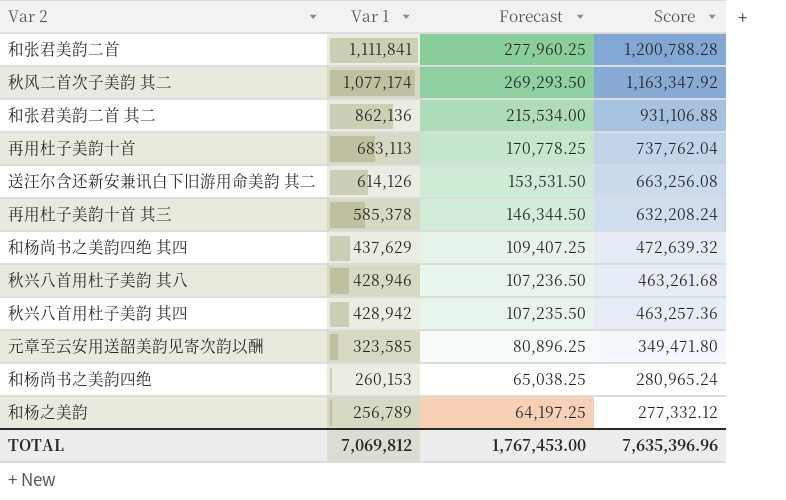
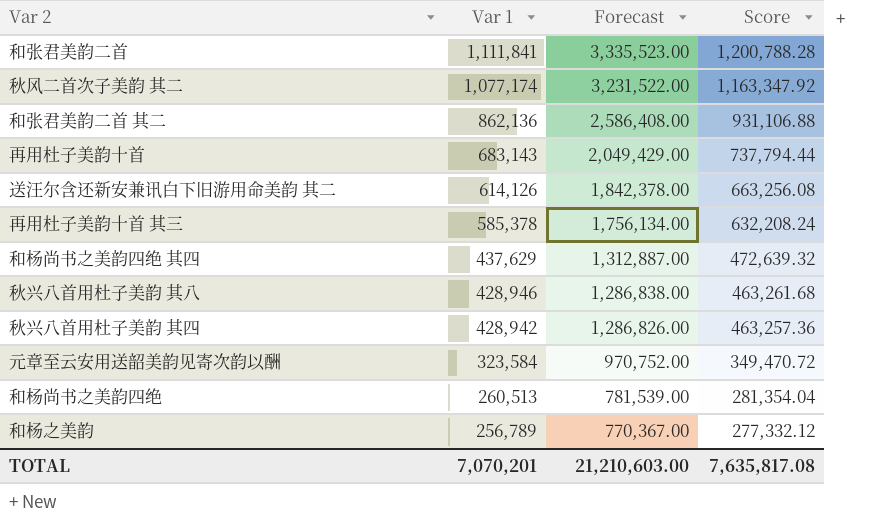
column Forecast | formula: [Var 1] * 0.25 -> [Var 1] * 3
再用杜子美韵十首 | Var 1: 683,113 -> 683,143
再用杜子美韵十首 | Score: 737,762.04 -> 737,794.44
元章至云安用送韶美韵见寄次韵以酬 | Var 1: 323,585 -> 323,584
元章至云安用送韶美韵见寄次韵以酬 | Score: 349,471.80 -> 349,470.72
和杨尚书之美韵四绝 | Var 1: 260,153 -> 260,513
和杨尚书之美韵四绝 | Score: 280,965.24 -> 281,354.04
TOTAL | Var 1: 7,069,812 -> 7,070,201
TOTAL | Forecast: 1,767,453.00 -> 21,210,603.00
TOTAL | Score: 7,635,396.96 -> 7,635,817.08

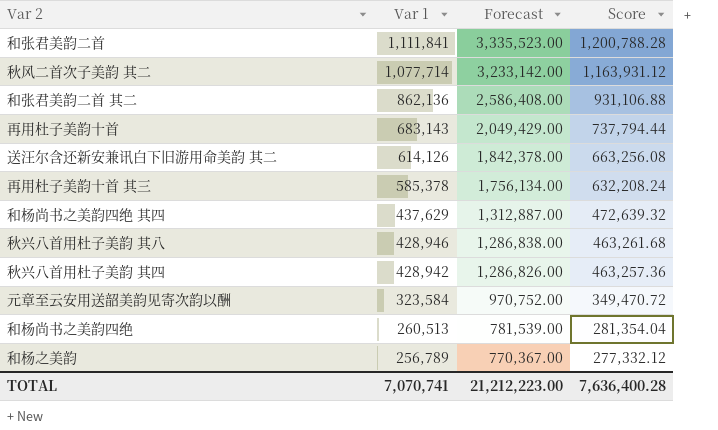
秋风二首次子美韵 其二 | Var 1: 1,077,174 -> 1,077,714
秋风二首次子美韵 其二 | Forecast: 3,231,522.00 -> 3,233,142.00
秋风二首次子美韵 其二 | Score: 1,163,347.92 -> 1,163,931.12
TOTAL | Var 1: 7,070,201 -> 7,070,741
TOTAL | Forecast: 21,210,603.00 -> 21,212,223.00
TOTAL | Score: 7,635,817.08 -> 7,636,400.28

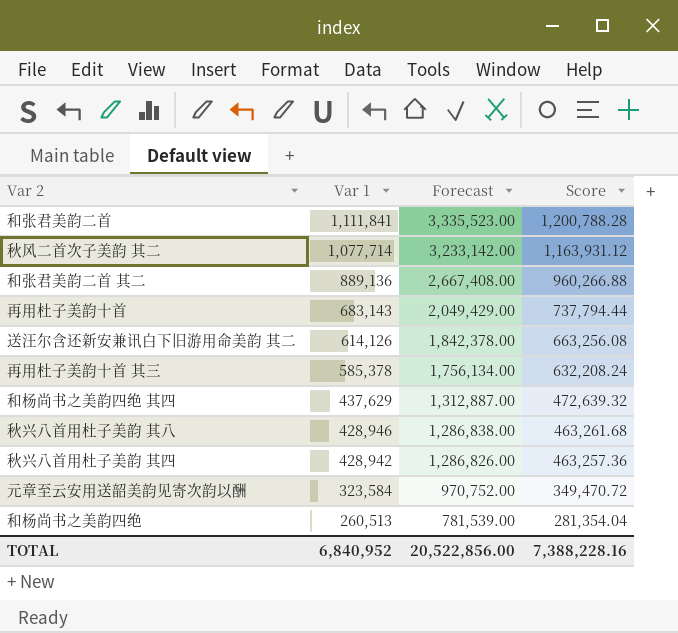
row 和杨之美韵: 256,789 | 770,367.00 | 277,332.12 -> none
和张君美韵二首 其二 | Var 1: 862,136 -> 889,136
和张君美韵二首 其二 | Forecast: 2,586,408.00 -> 2,667,408.00
和张君美韵二首 其二 | Score: 931,106.88 -> 960,266.88
TOTAL | Var 1: 7,070,741 -> 6,840,952
TOTAL | Forecast: 21,212,223.00 -> 20,522,856.00
TOTAL | Score: 7,636,400.28 -> 7,388,228.16

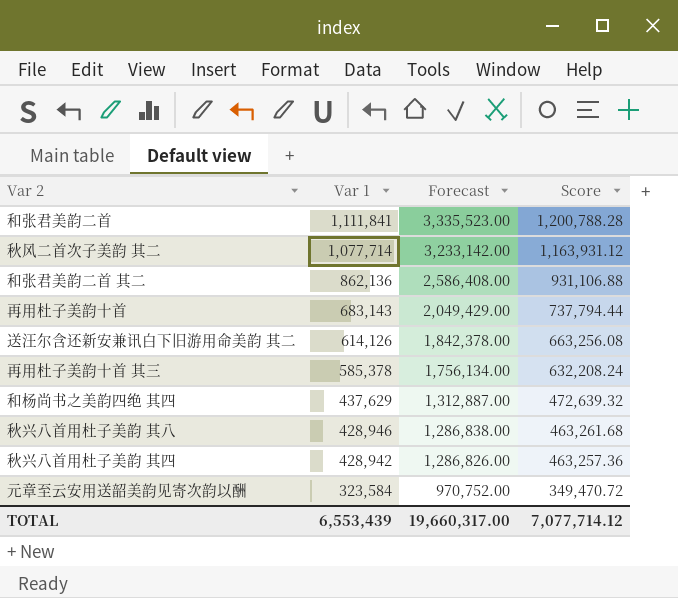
row 和杨尚书之美韵四绝: 260,513 | 781,539.00 | 281,354.04 -> none
和张君美韵二首 其二 | Var 1: 889,136 -> 862,136
和张君美韵二首 其二 | Forecast: 2,667,408.00 -> 2,586,408.00
和张君美韵二首 其二 | Score: 960,266.88 -> 931,106.88
TOTAL | Var 1: 6,840,952 -> 6,553,439
TOTAL | Forecast: 20,522,856.00 -> 19,660,317.00
TOTAL | Score: 7,388,228.16 -> 7,077,714.12

